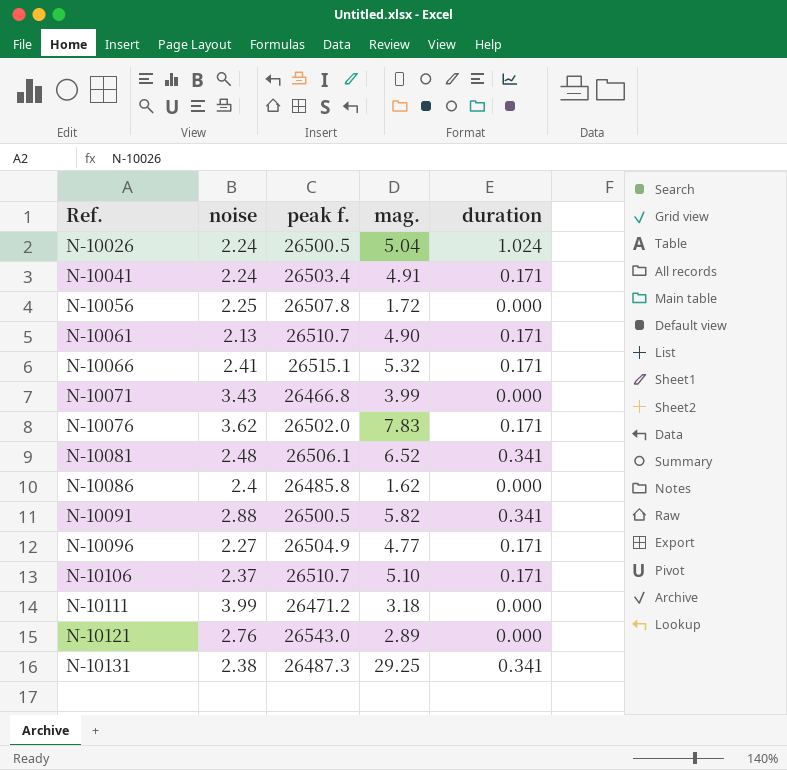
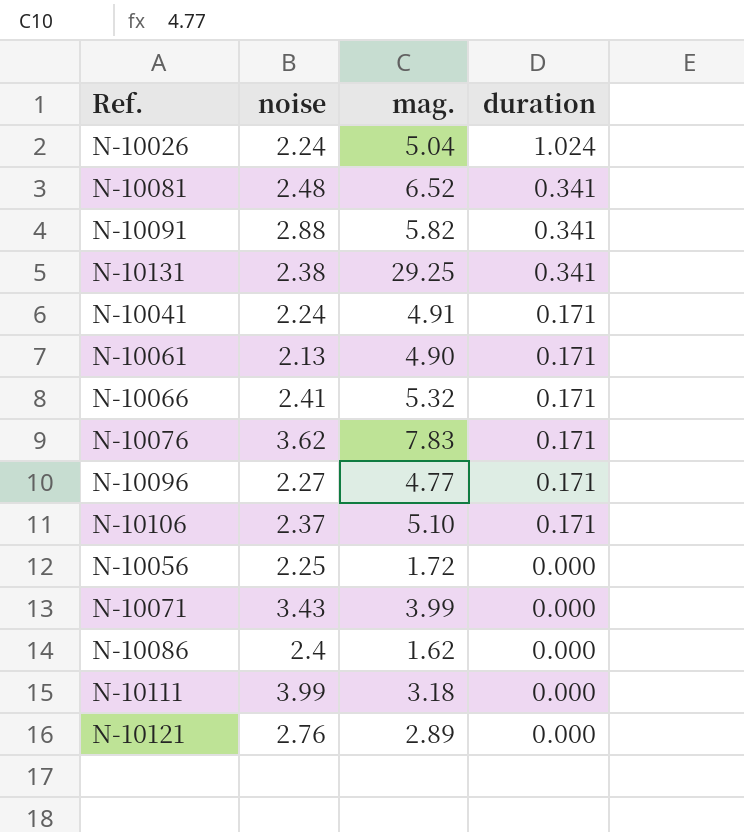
row order: Ref. ascending -> duration descending
column peak f. | position: 3 -> none

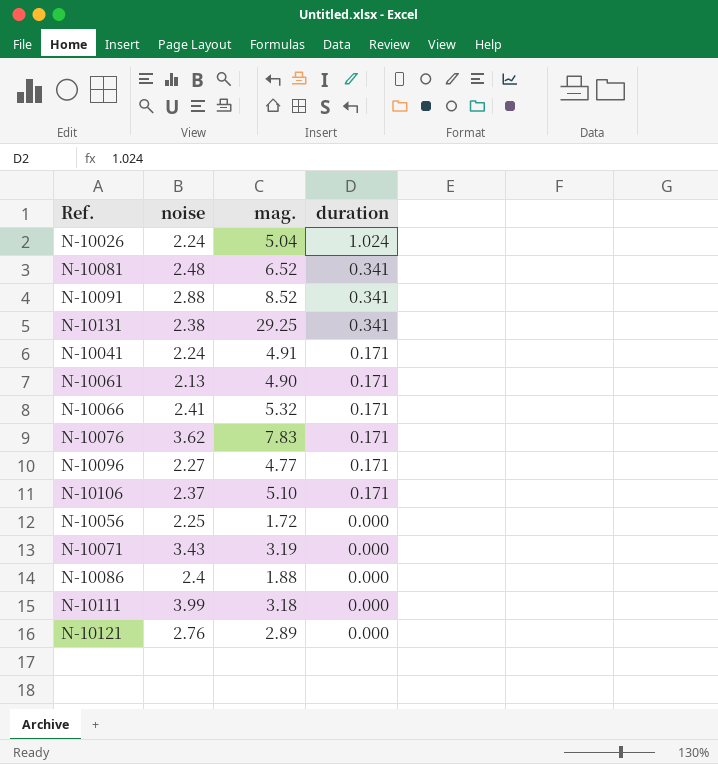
N-10091 | mag.: 5.82 -> 8.52
N-10071 | mag.: 3.99 -> 3.19
N-10086 | mag.: 1.62 -> 1.88

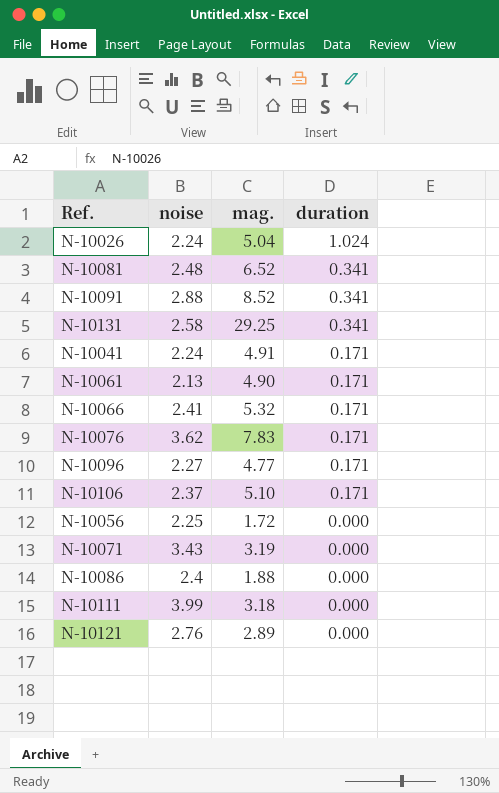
N-10131 | noise: 2.38 -> 2.58

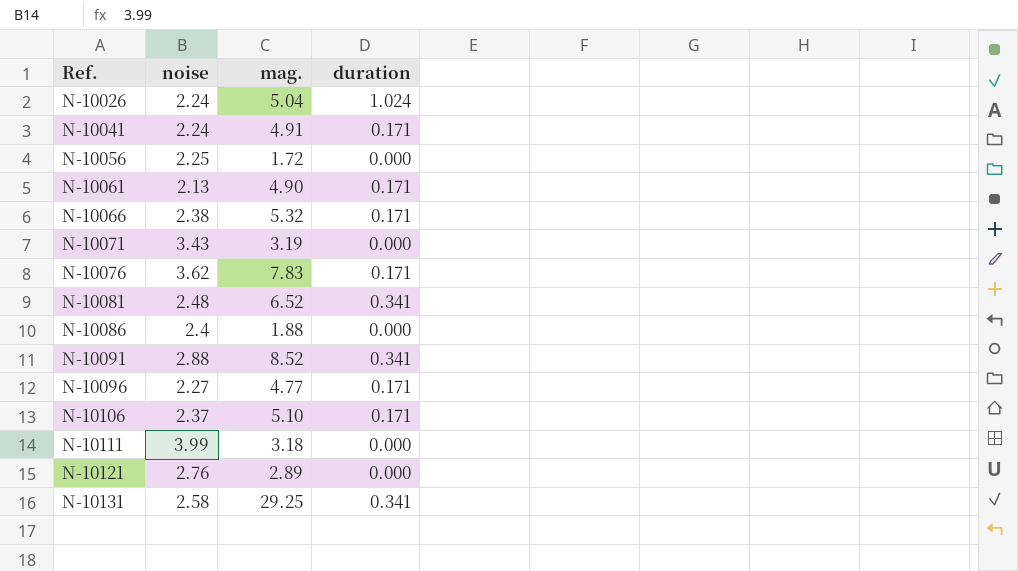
row order: duration descending -> Ref. ascending
N-10066 | noise: 2.41 -> 2.38

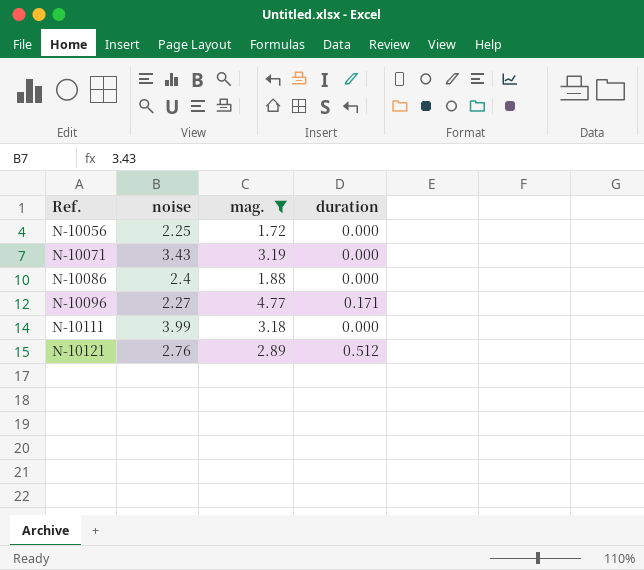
filter: none -> mag. <= 4.77
N-10121 | duration: 0.000 -> 0.512

